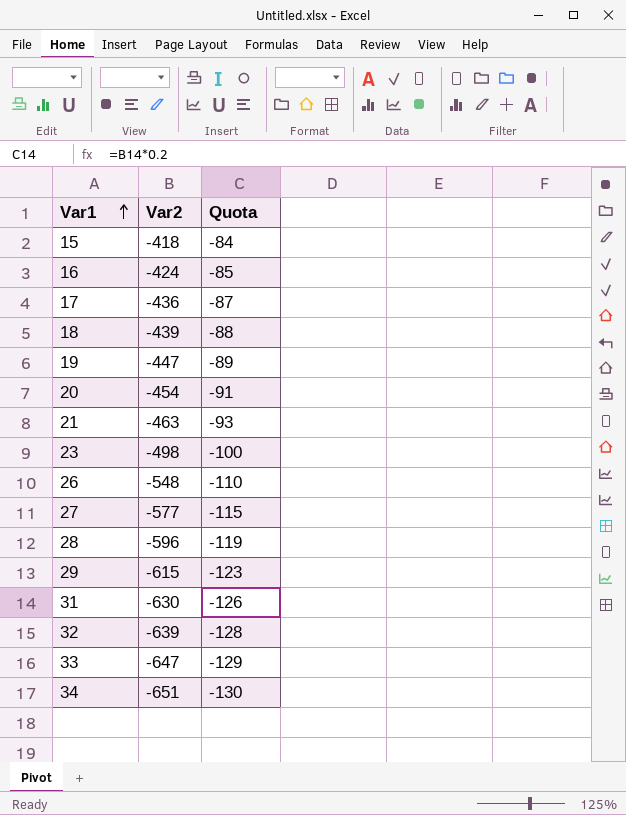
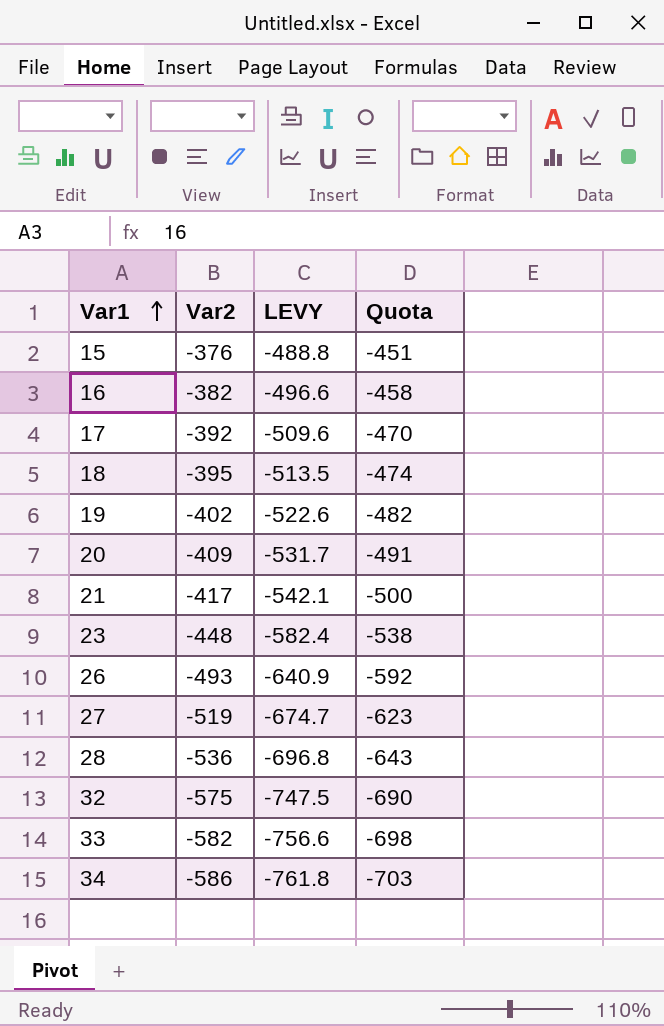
column LEVY | formula: none -> [Var2] * 1.3
column Quota | formula: [Var2] * 0.2 -> [Var2] * 1.2
row 29: -615 | -123 -> none
row 31: -630 | -126 -> none
15 | Var2: -418 -> -376
16 | Var2: -424 -> -382
17 | Var2: -436 -> -392
18 | Var2: -439 -> -395
19 | Var2: -447 -> -402
20 | Var2: -454 -> -409
21 | Var2: -463 -> -417
23 | Var2: -498 -> -448
26 | Var2: -548 -> -493
27 | Var2: -577 -> -519
28 | Var2: -596 -> -536
32 | Var2: -639 -> -575
33 | Var2: -647 -> -582
34 | Var2: -651 -> -586

